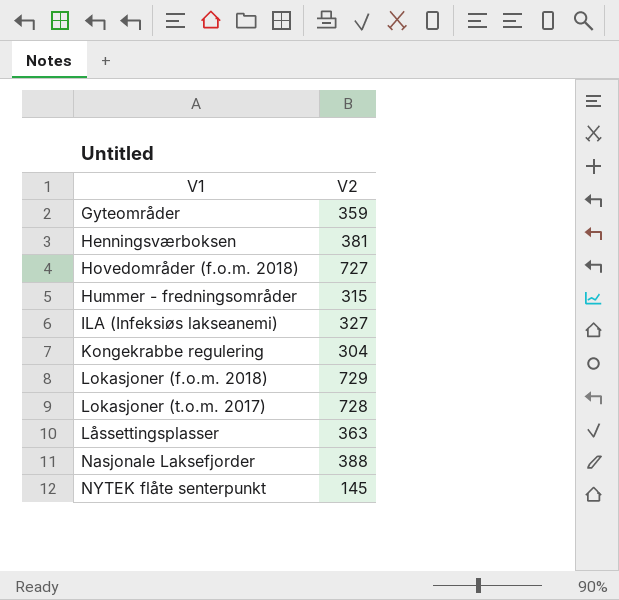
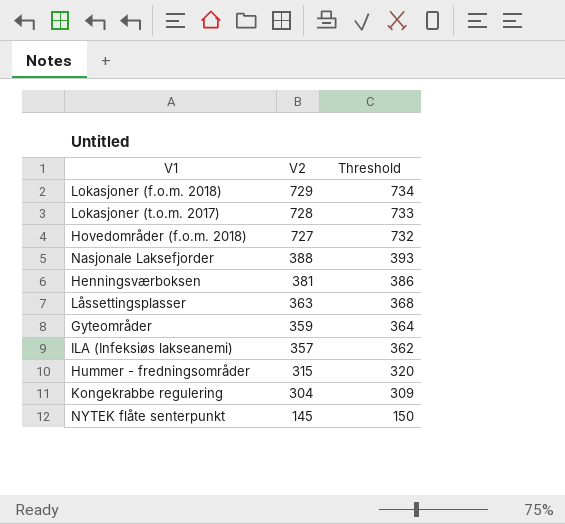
row order: none -> V2 descending
column Threshold | formula: none -> [V2] + 5
ILA (Infeksiøs lakseanemi) | V2: 327 -> 357

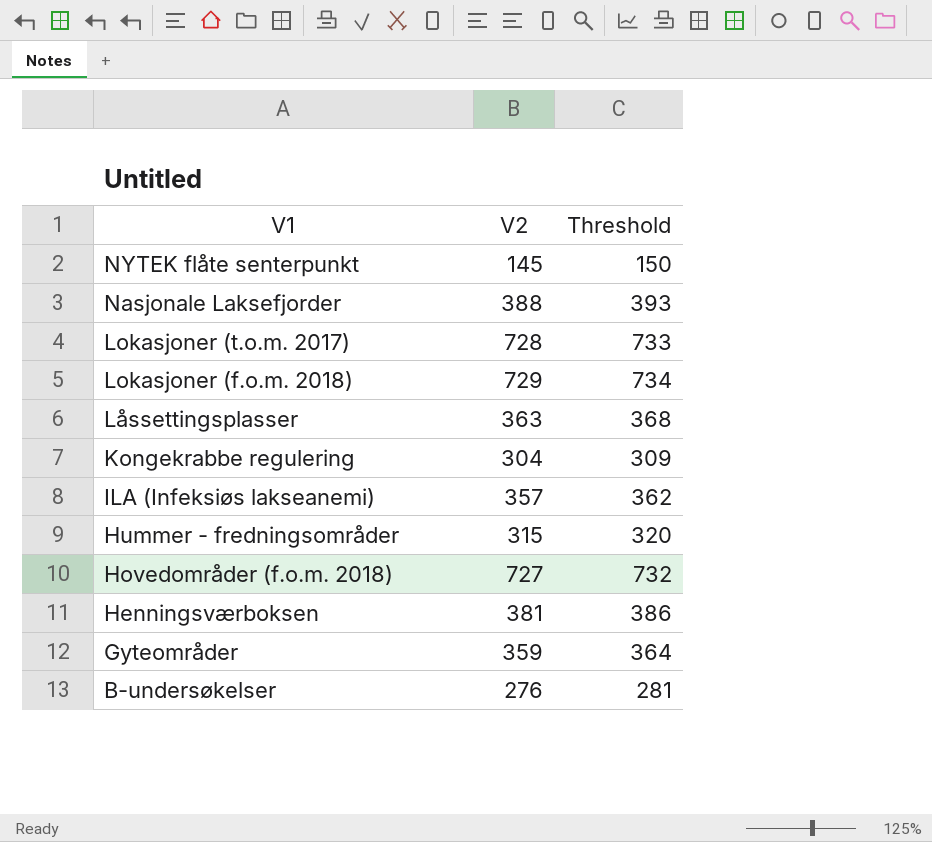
row order: V2 descending -> V1 descending
row B-undersøkelser: none -> 276 | 281

